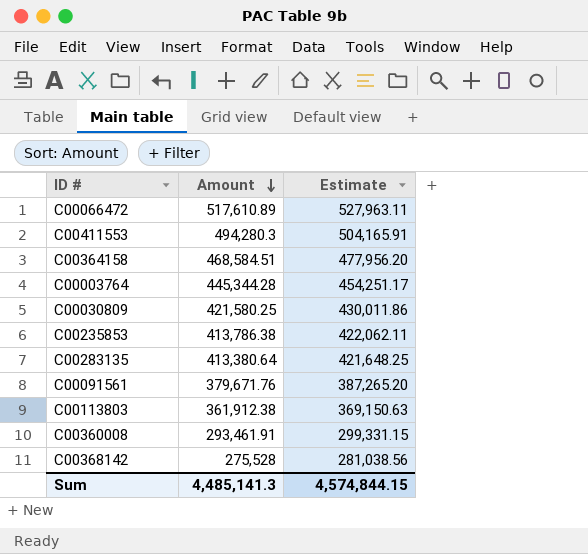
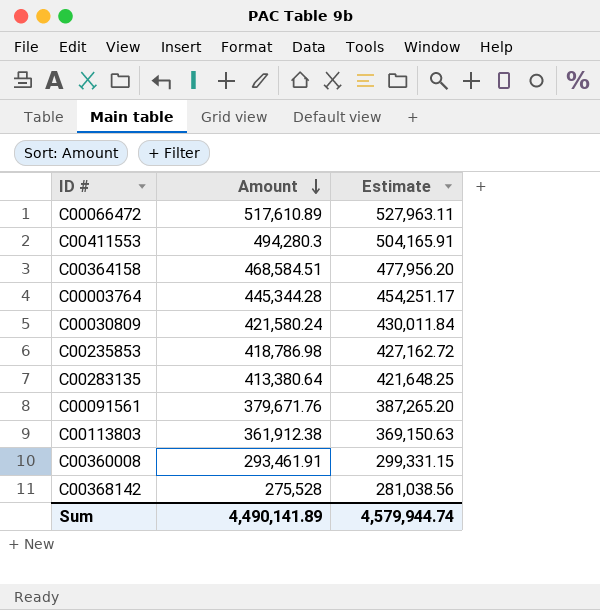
C00030809 | Amount: 421,580.25 -> 421,580.24
C00030809 | Estimate: 430,011.86 -> 430,011.84
C00235853 | Amount: 413,786.38 -> 418,786.98
C00235853 | Estimate: 422,062.11 -> 427,162.72
Sum | Amount: 4,485,141.3 -> 4,490,141.89
Sum | Estimate: 4,574,844.15 -> 4,579,944.74

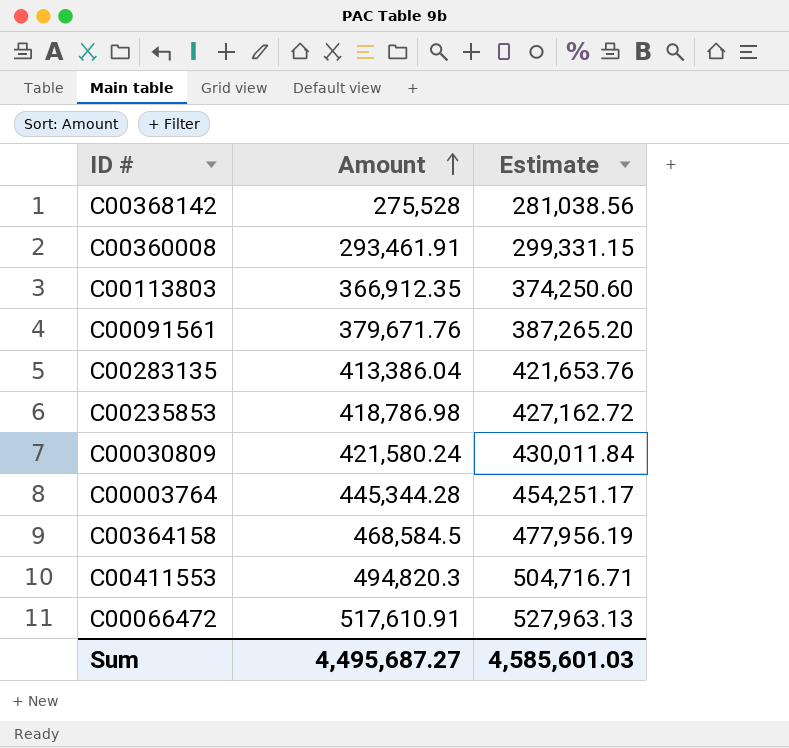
row order: Amount descending -> Amount ascending
C00113803 | Amount: 361,912.38 -> 366,912.35
C00113803 | Estimate: 369,150.63 -> 374,250.60
C00283135 | Amount: 413,380.64 -> 413,386.04
C00283135 | Estimate: 421,648.25 -> 421,653.76
C00364158 | Amount: 468,584.51 -> 468,584.5
C00364158 | Estimate: 477,956.20 -> 477,956.19
C00411553 | Amount: 494,280.3 -> 494,820.3
C00411553 | Estimate: 504,165.91 -> 504,716.71
C00066472 | Amount: 517,610.89 -> 517,610.91
C00066472 | Estimate: 527,963.11 -> 527,963.13
Sum | Amount: 4,490,141.89 -> 4,495,687.27
Sum | Estimate: 4,579,944.74 -> 4,585,601.03

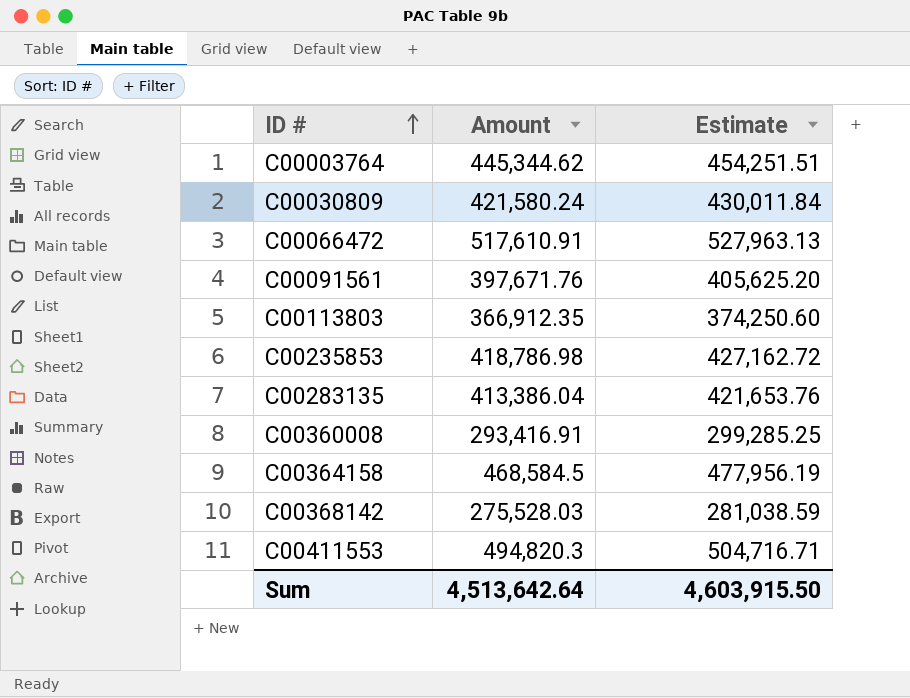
row order: Amount ascending -> ID # ascending
C00003764 | Amount: 445,344.28 -> 445,344.62
C00003764 | Estimate: 454,251.17 -> 454,251.51
C00091561 | Amount: 379,671.76 -> 397,671.76
C00091561 | Estimate: 387,265.20 -> 405,625.20
C00360008 | Amount: 293,461.91 -> 293,416.91
C00360008 | Estimate: 299,331.15 -> 299,285.25
C00368142 | Amount: 275,528 -> 275,528.03
C00368142 | Estimate: 281,038.56 -> 281,038.59
Sum | Amount: 4,495,687.27 -> 4,513,642.64
Sum | Estimate: 4,585,601.03 -> 4,603,915.50

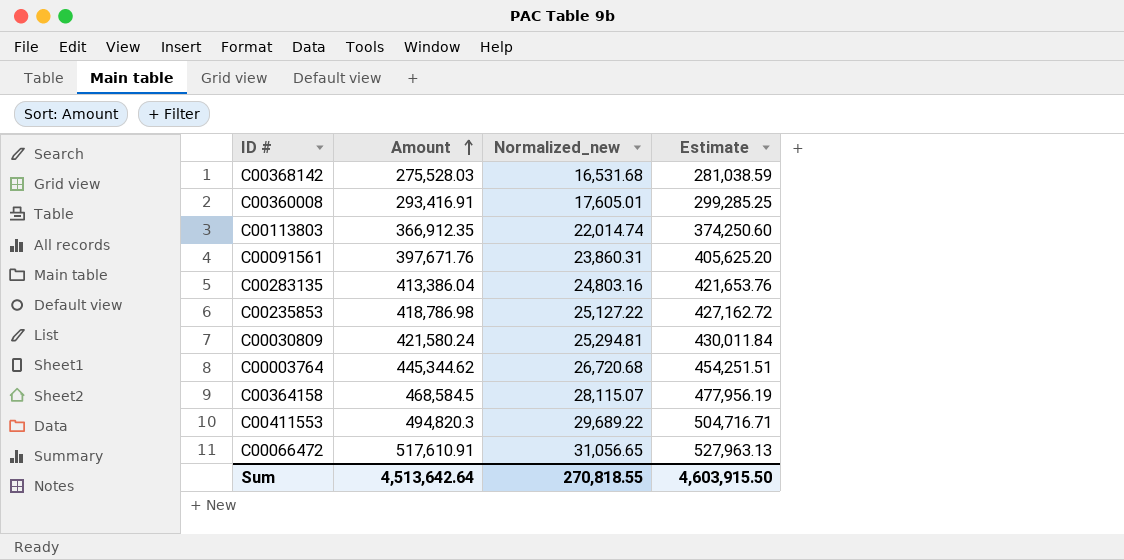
row order: ID # ascending -> Amount ascending
column Normalized_new | formula: none -> [Amount] * 0.06

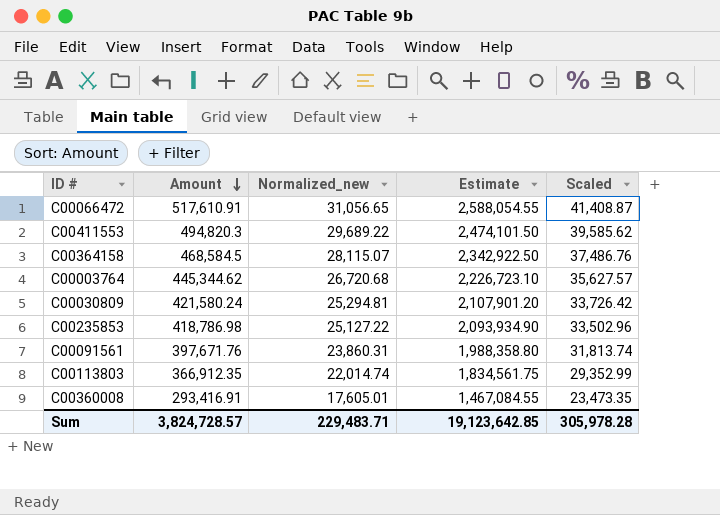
row order: Amount ascending -> Amount descending
column Estimate | formula: [Amount] * 1.02 -> [Amount] * 5
column Scaled | formula: none -> [Amount] * 0.08
row C00368142: 275,528.03 | 16,531.68 | 281,038.59 -> none
row C00283135: 413,386.04 | 24,803.16 | 421,653.76 -> none
Sum | Amount: 4,513,642.64 -> 3,824,728.57
Sum | Normalized_new: 270,818.55 -> 229,483.71
Sum | Estimate: 4,603,915.50 -> 19,123,642.85

